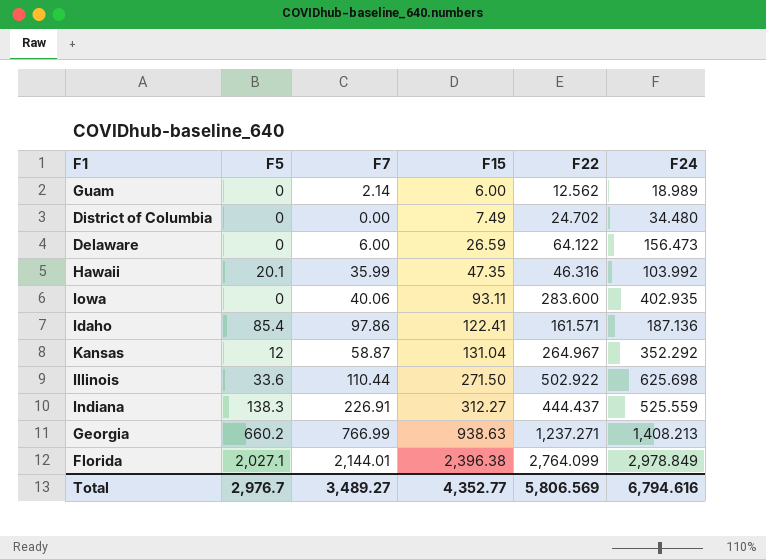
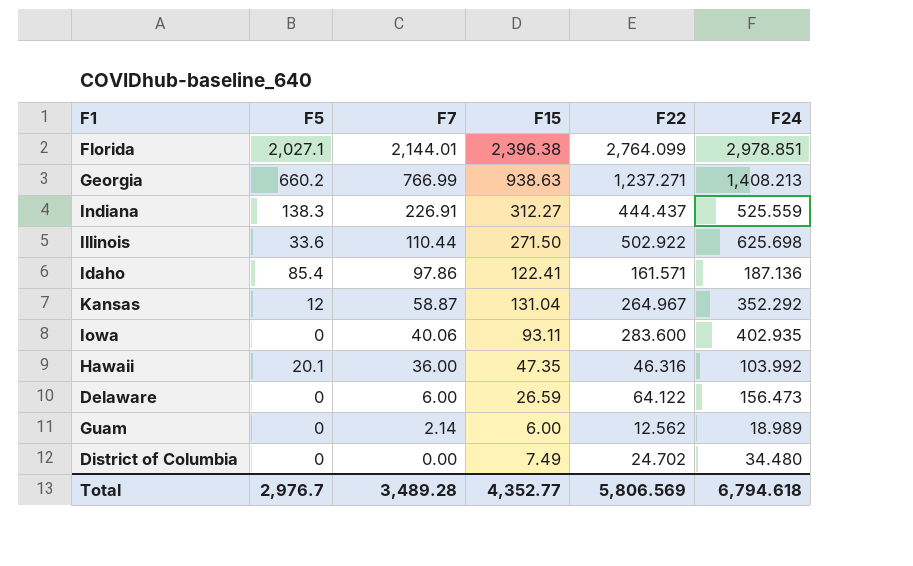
row order: F15 ascending -> F7 descending
Florida | F24: 2,978.849 -> 2,978.851
Hawaii | F7: 35.99 -> 36.00
Total | F7: 3,489.27 -> 3,489.28
Total | F24: 6,794.616 -> 6,794.618

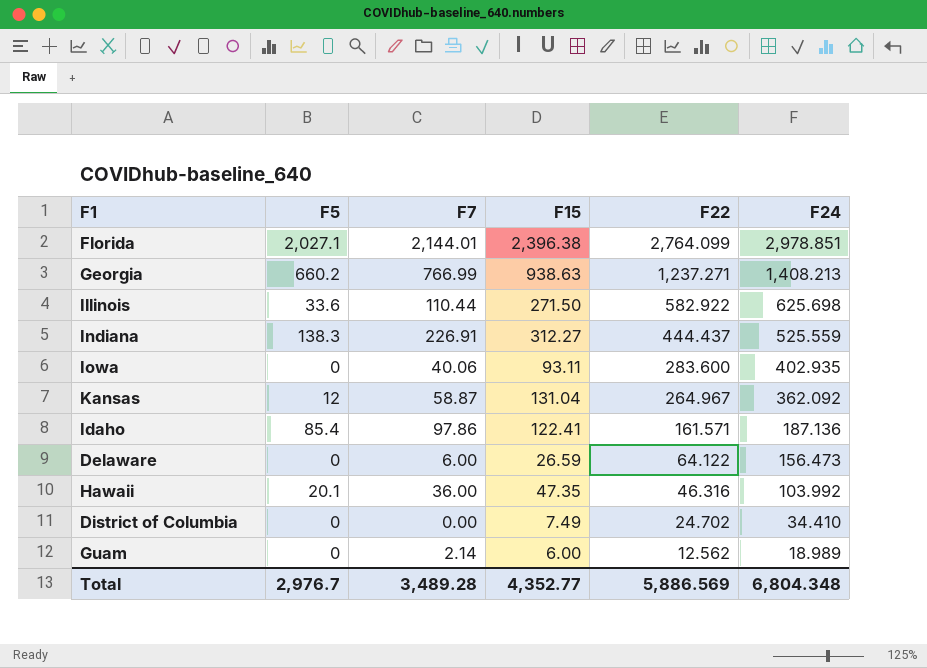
row order: F7 descending -> F22 descending
Illinois | F22: 502.922 -> 582.922
Kansas | F24: 352.292 -> 362.092
District of Columbia | F24: 34.480 -> 34.410
Total | F22: 5,806.569 -> 5,886.569
Total | F24: 6,794.618 -> 6,804.348

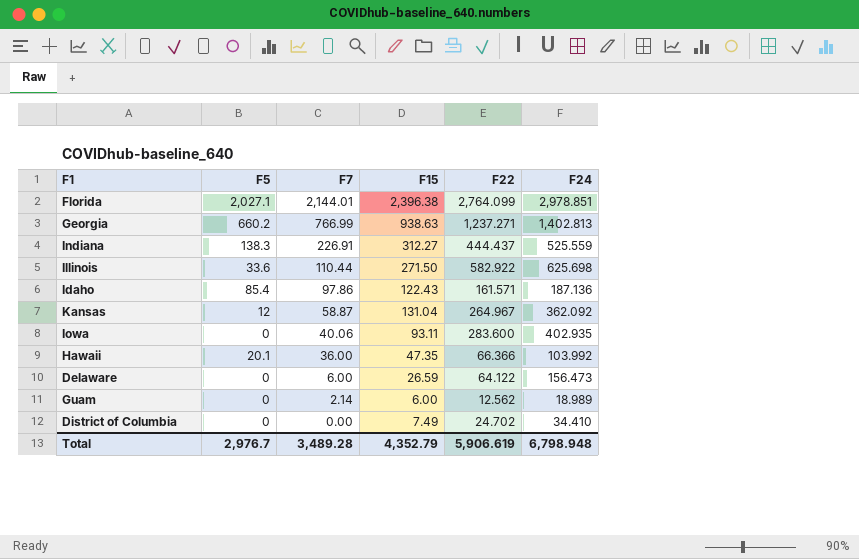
row order: F22 descending -> F7 descending
Georgia | F24: 1,408.213 -> 1,402.813
Idaho | F15: 122.41 -> 122.43
Hawaii | F22: 46.316 -> 66.366
Total | F15: 4,352.77 -> 4,352.79
Total | F22: 5,886.569 -> 5,906.619
Total | F24: 6,804.348 -> 6,798.948

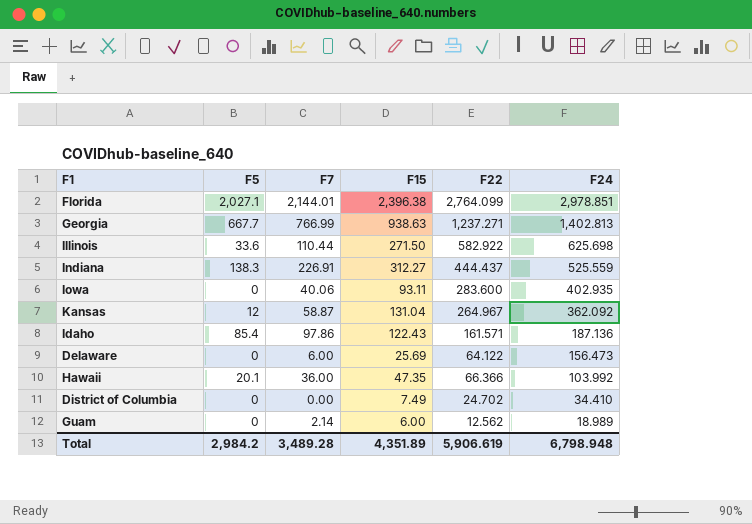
row order: F7 descending -> F24 descending
Georgia | F5: 660.2 -> 667.7
Delaware | F15: 26.59 -> 25.69
Total | F5: 2,976.7 -> 2,984.2
Total | F15: 4,352.79 -> 4,351.89

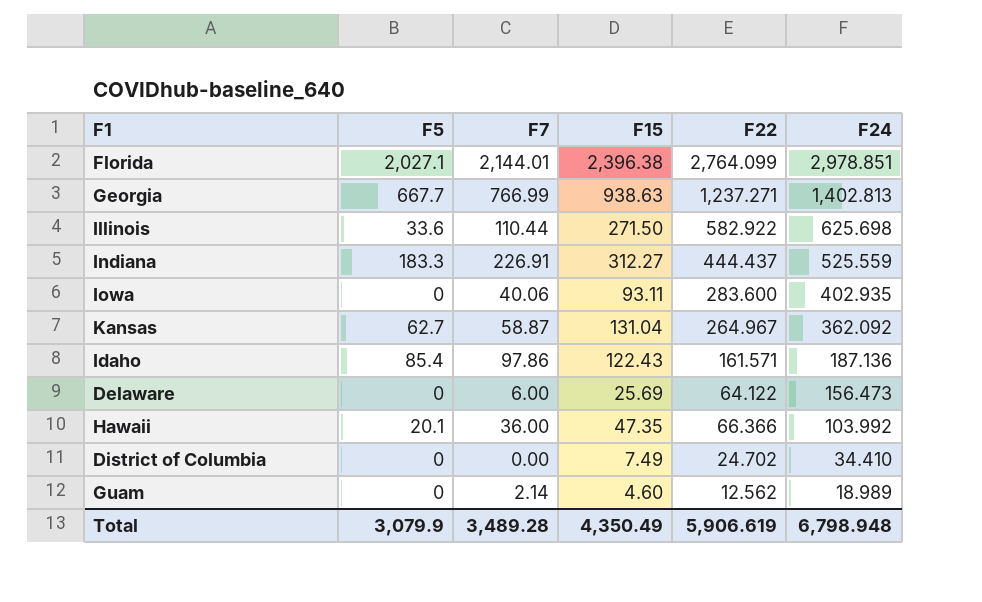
Indiana | F5: 138.3 -> 183.3
Kansas | F5: 12 -> 62.7
Guam | F15: 6.00 -> 4.60
Total | F5: 2,984.2 -> 3,079.9
Total | F15: 4,351.89 -> 4,350.49

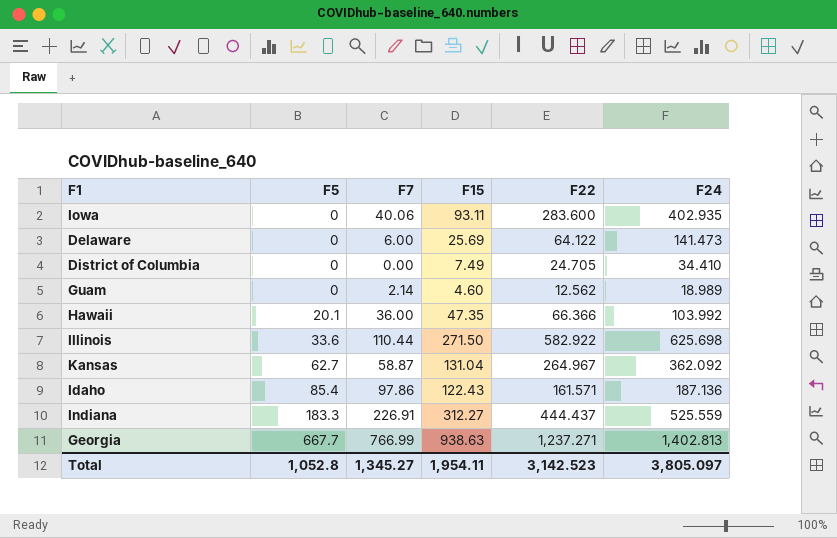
row order: F24 descending -> F5 ascending
row Florida: 2,027.1 | 2,144.01 | 2,396.38 | 2,764.099 | 2,978.851 -> none
Delaware | F24: 156.473 -> 141.473
District of Columbia | F22: 24.702 -> 24.705
Total | F5: 3,079.9 -> 1,052.8
Total | F7: 3,489.28 -> 1,345.27
Total | F15: 4,350.49 -> 1,954.11
Total | F22: 5,906.619 -> 3,142.523
Total | F24: 6,798.948 -> 3,805.097

